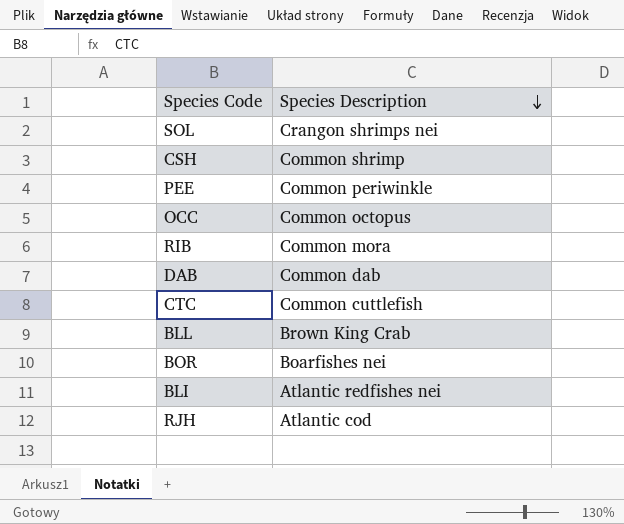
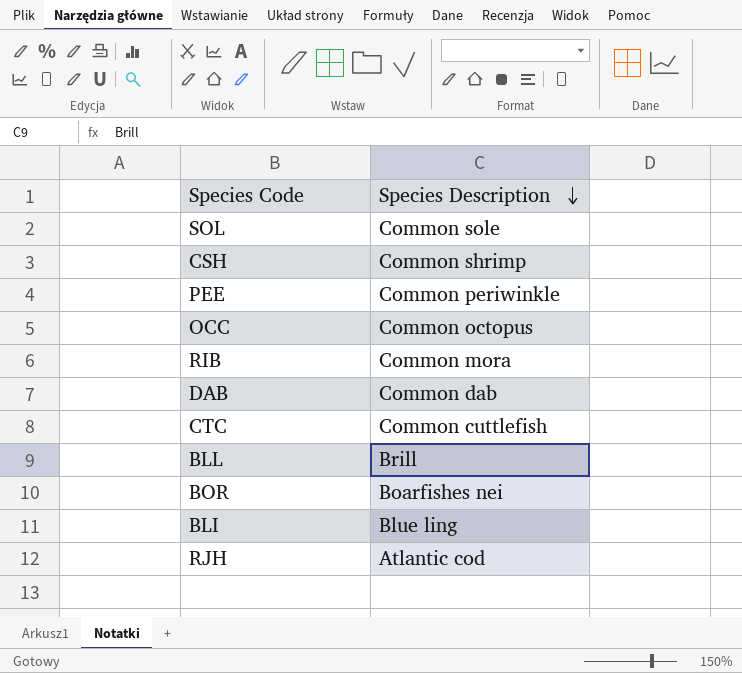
SOL | Species Description: Crangon shrimps nei -> Common sole
BLL | Species Description: Brown King Crab -> Brill
BLI | Species Description: Atlantic redfishes nei -> Blue ling

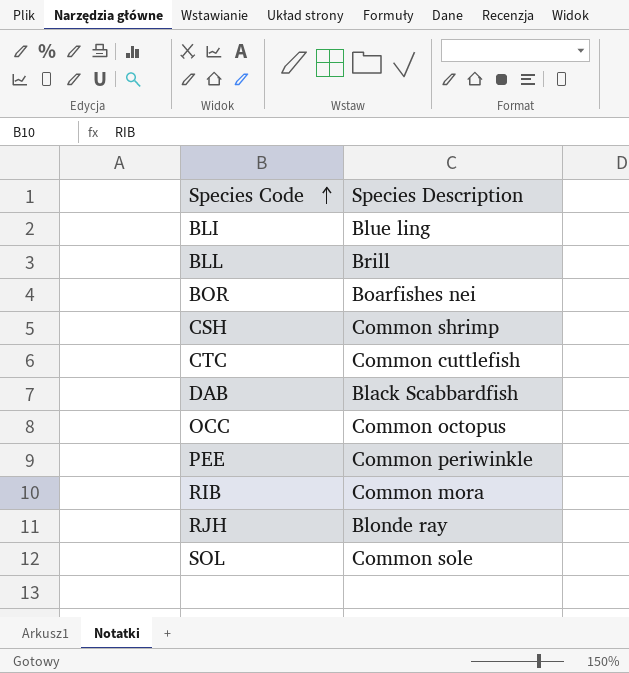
row order: Species Description descending -> Species Code ascending
DAB | Species Description: Common dab -> Black Scabbardfish
RJH | Species Description: Atlantic cod -> Blonde ray

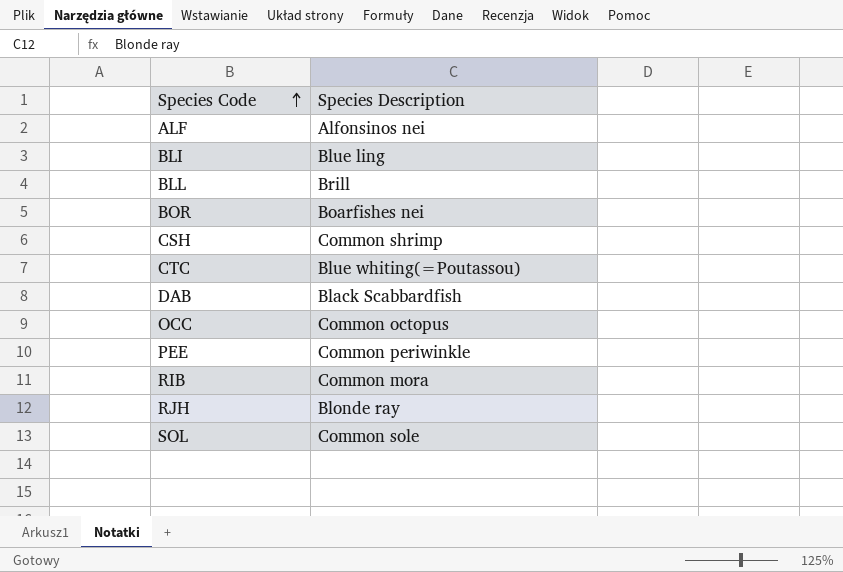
row ALF: none -> Alfonsinos nei
CTC | Species Description: Common cuttlefish -> Blue whiting(=Poutassou)

